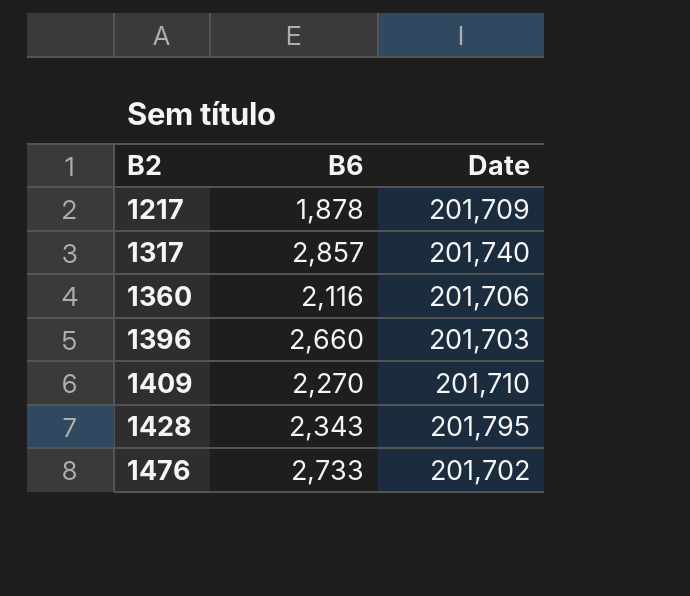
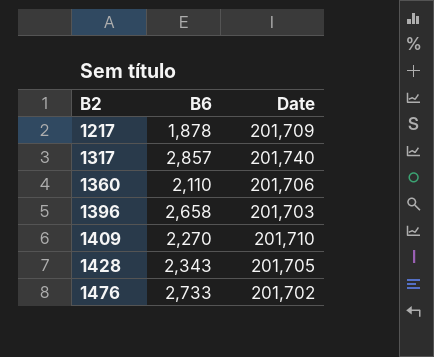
1360 | B6: 2,116 -> 2,110
1396 | B6: 2,660 -> 2,658
1428 | Date: 201,795 -> 201,705

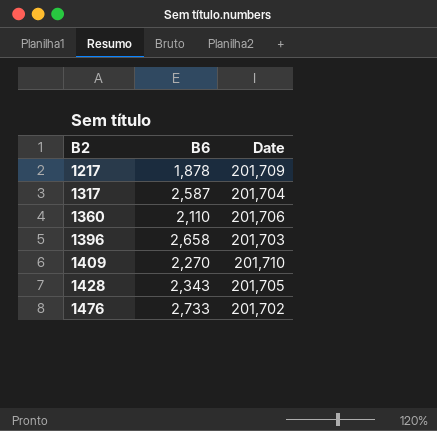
1317 | B6: 2,857 -> 2,587
1317 | Date: 201,740 -> 201,704

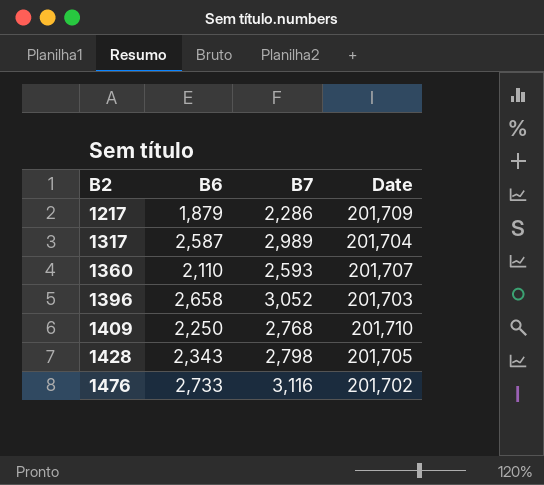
column B7 | position: none -> 3
1217 | B6: 1,878 -> 1,879
1360 | Date: 201,706 -> 201,707
1409 | B6: 2,270 -> 2,250

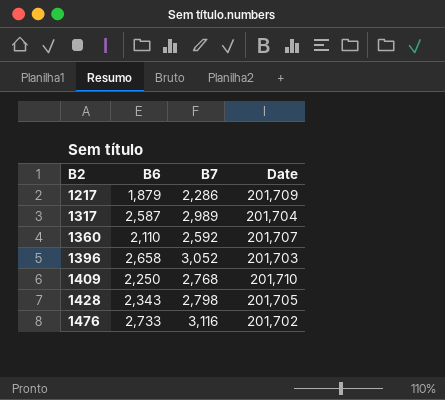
1360 | B7: 2,593 -> 2,592

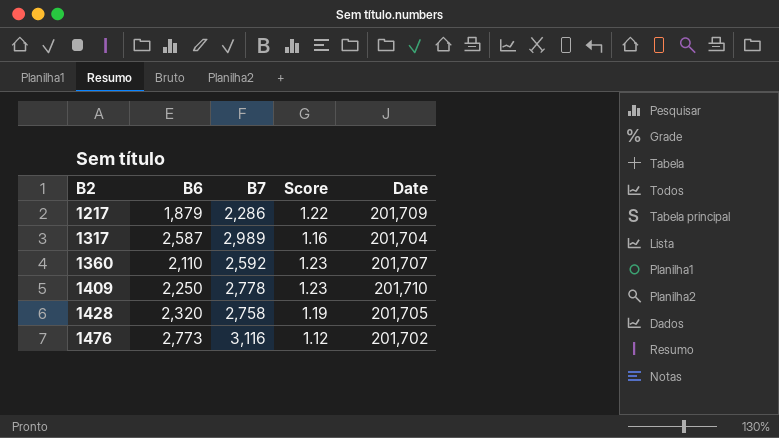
column Score | formula: none -> [B7] / [B6]
row 1396: 2,658 | 3,052 | 201,703 -> none
1409 | B7: 2,768 -> 2,778
1428 | B6: 2,343 -> 2,320
1428 | B7: 2,798 -> 2,758
1476 | B6: 2,733 -> 2,773

